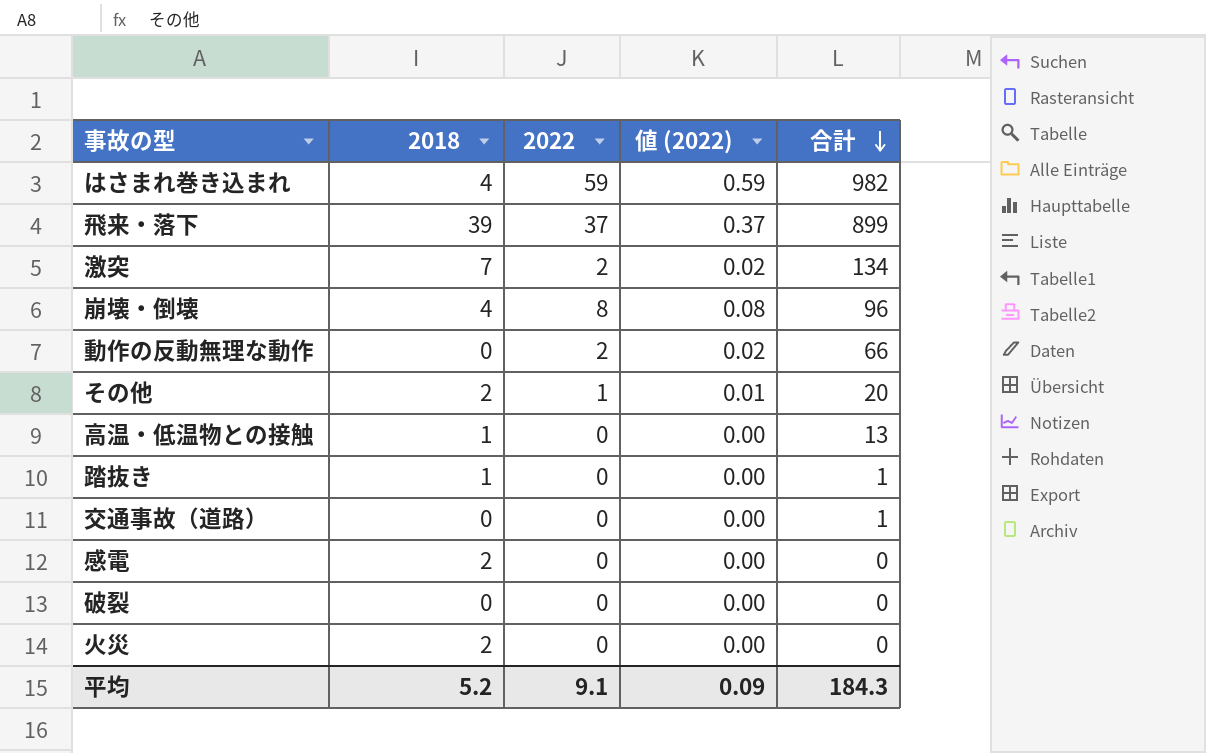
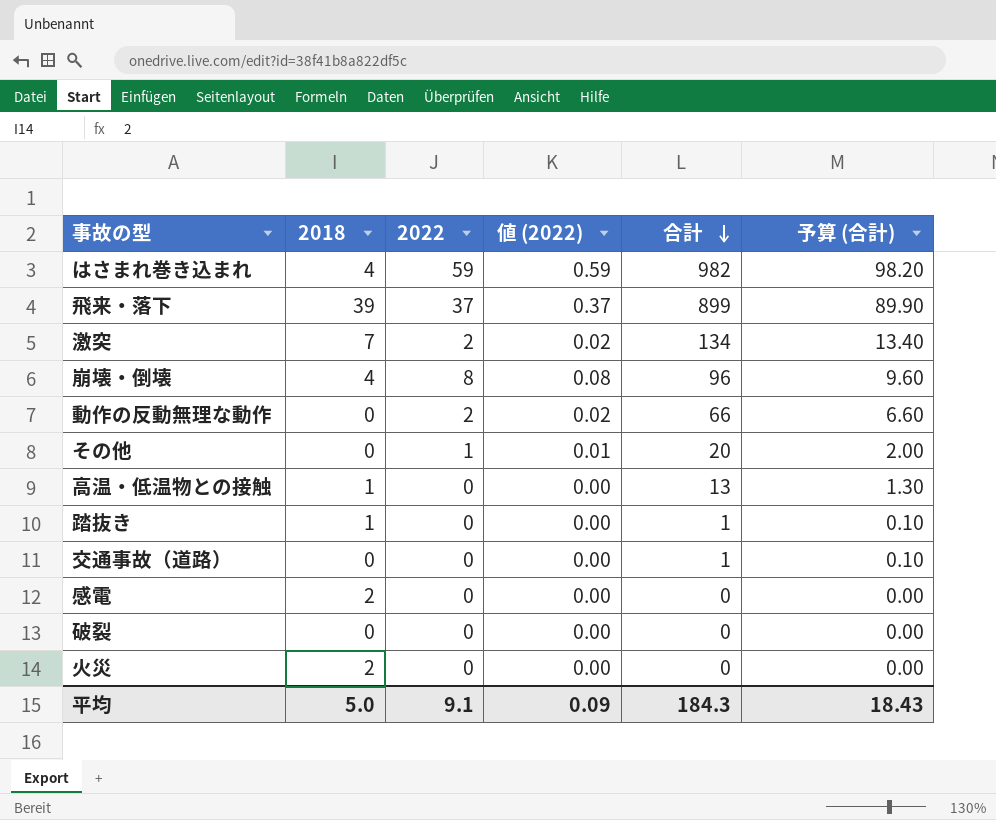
column 予算 (合計) | formula: none -> [合計] * 0.1
その他 | 2018: 2 -> 0
平均 | 2018: 5.2 -> 5.0

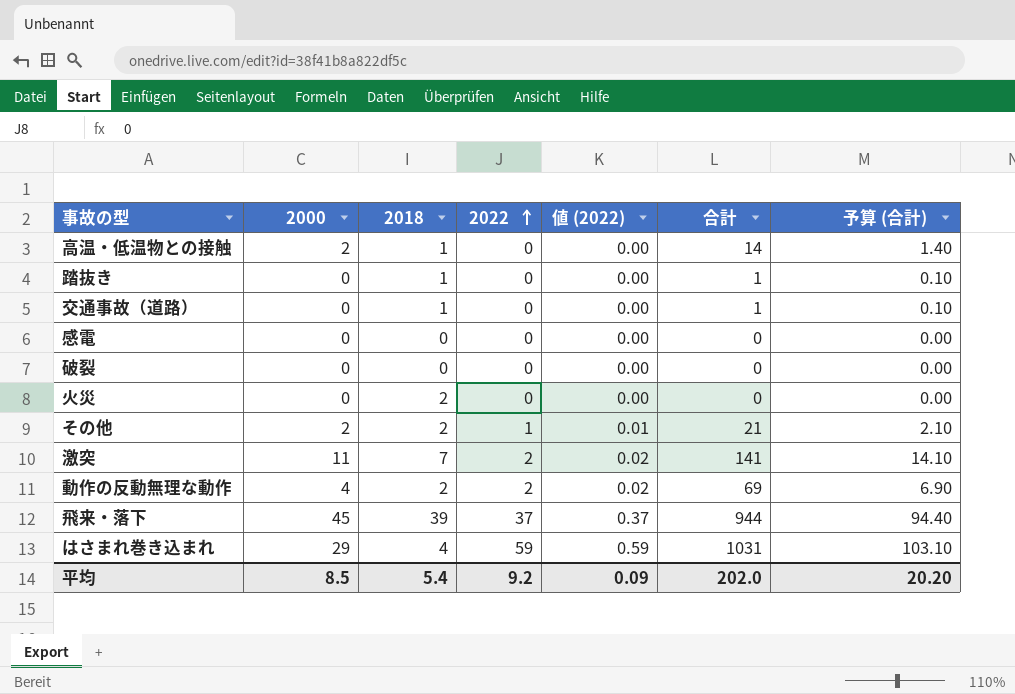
row order: 合計 descending -> 2022 ascending
column 2000 | position: none -> 2
row 崩壊・倒壊: 4 | 8 | 0.08 | 96 | 9.60 -> none
高温・低温物との接触 | 合計: 13 -> 14
高温・低温物との接触 | 予算 (合計): 1.30 -> 1.40
交通事故（道路） | 2018: 0 -> 1
感電 | 2018: 2 -> 0
その他 | 2018: 0 -> 2
その他 | 合計: 20 -> 21
その他 | 予算 (合計): 2.00 -> 2.10
激突 | 合計: 134 -> 141
激突 | 予算 (合計): 13.40 -> 14.10
動作の反動無理な動作 | 2018: 0 -> 2
動作の反動無理な動作 | 合計: 66 -> 69
動作の反動無理な動作 | 予算 (合計): 6.60 -> 6.90
飛来・落下 | 合計: 899 -> 944
飛来・落下 | 予算 (合計): 89.90 -> 94.40
はさまれ巻き込まれ | 合計: 982 -> 1031
はさまれ巻き込まれ | 予算 (合計): 98.20 -> 103.10
平均 | 2018: 5.0 -> 5.4
平均 | 2022: 9.1 -> 9.2
平均 | 合計: 184.3 -> 202.0
平均 | 予算 (合計): 18.43 -> 20.20

